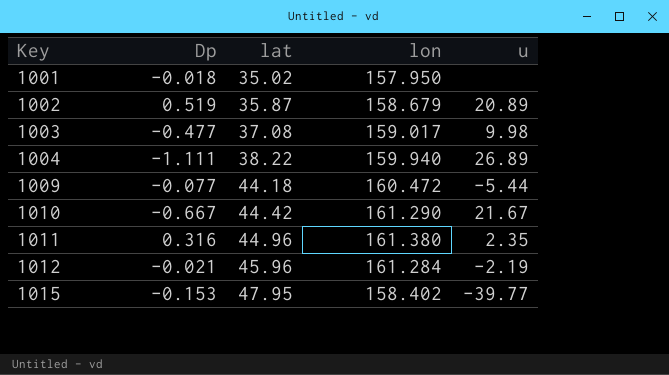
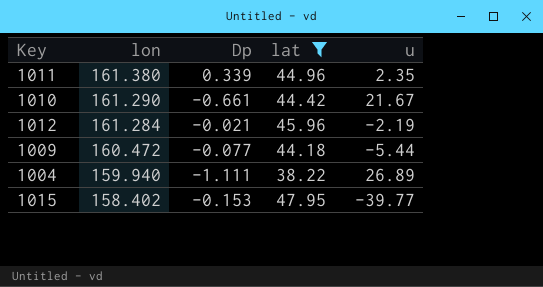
filter: none -> lat >= 38.22
row order: Key ascending -> lon descending
column lon | position: 4 -> 2
1011 | Dp: 0.316 -> 0.339
1010 | Dp: -0.667 -> -0.661

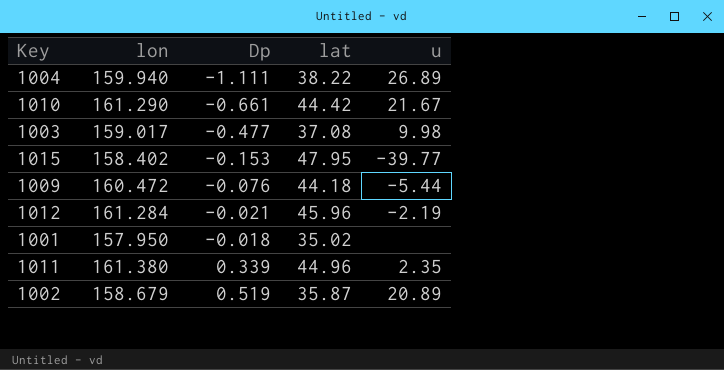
filter: lat >= 38.22 -> none
row order: lon descending -> Dp ascending
1009 | Dp: -0.077 -> -0.076

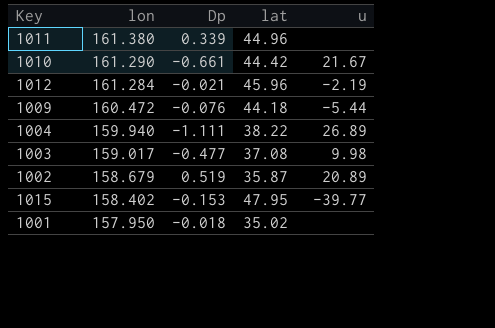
row order: Dp ascending -> lon descending
1011 | u: 2.35 -> none

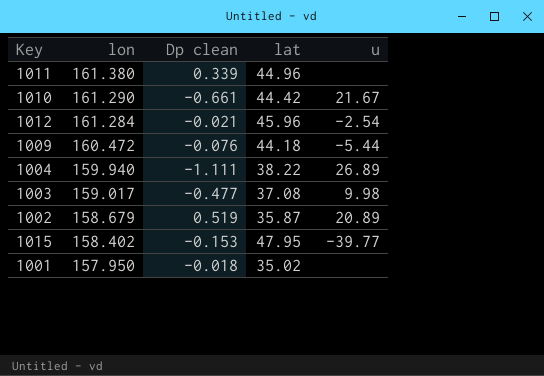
column name: Dp -> Dp clean
1012 | u: -2.19 -> -2.54

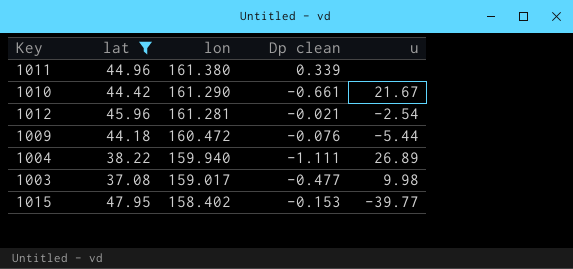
filter: none -> lat >= 37.08
column lat | position: 4 -> 2
1012 | lon: 161.284 -> 161.281

